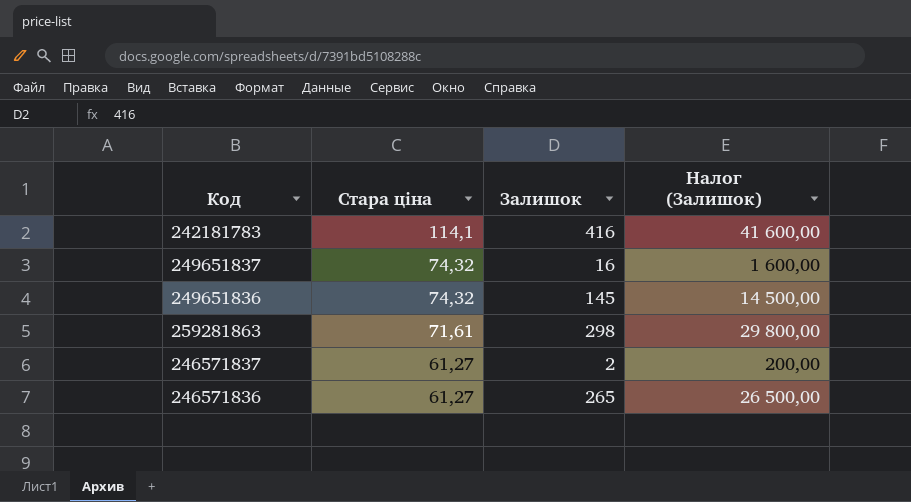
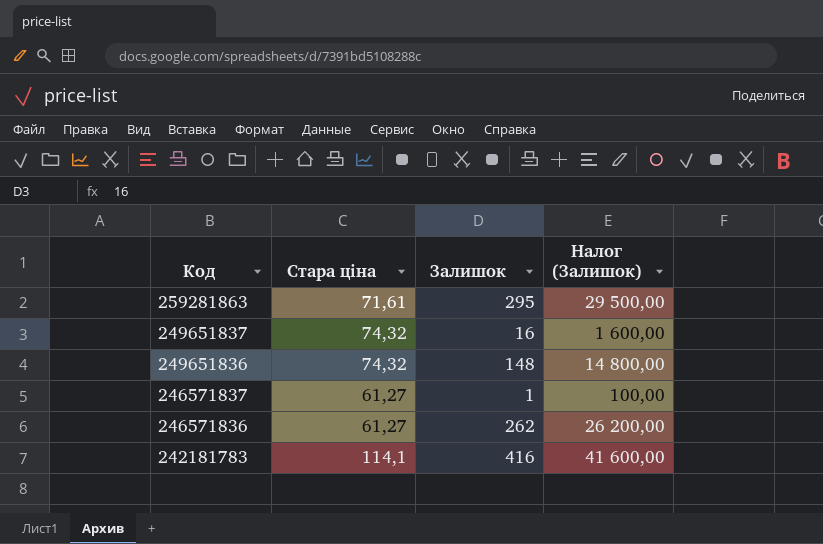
row order: Стара ціна descending -> Код descending
259281863 | Залишок: 298 -> 295
259281863 | Налог (Залишок): 29 800,00 -> 29 500,00
249651836 | Залишок: 145 -> 148
249651836 | Налог (Залишок): 14 500,00 -> 14 800,00
246571837 | Залишок: 2 -> 1
246571837 | Налог (Залишок): 200,00 -> 100,00
246571836 | Залишок: 265 -> 262
246571836 | Налог (Залишок): 26 500,00 -> 26 200,00

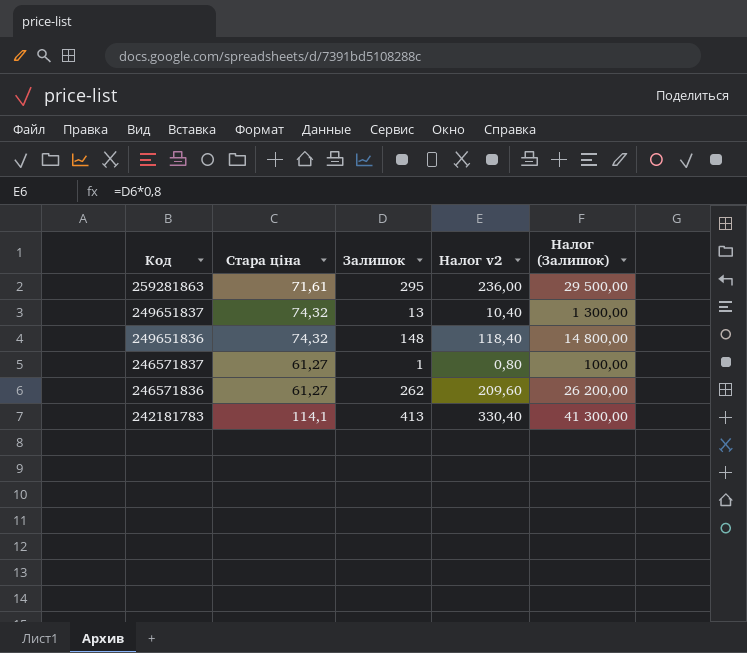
column Налог v2 | formula: none -> [Залишок] * 0,8
249651837 | Залишок: 16 -> 13
249651837 | Налог (Залишок): 1 600,00 -> 1 300,00
242181783 | Залишок: 416 -> 413
242181783 | Налог (Залишок): 41 600,00 -> 41 300,00

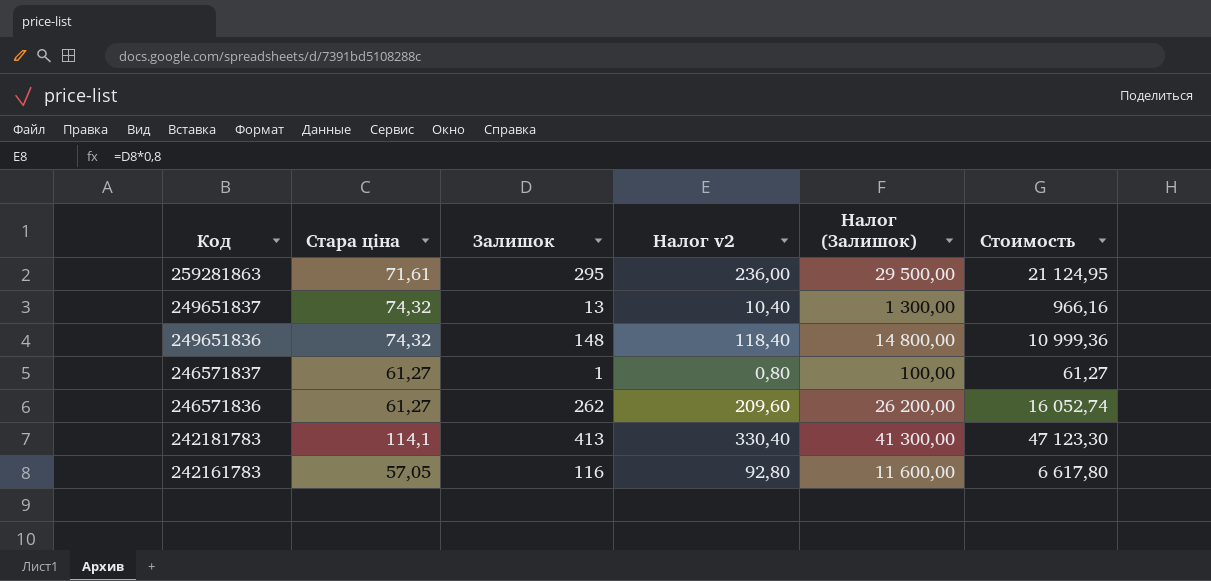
column Стоимость | formula: none -> [Стара ціна] * [Залишок]
row 242161783: none -> 57,05 | 116 | 92,80 | 11 600,00 | 6 617,80

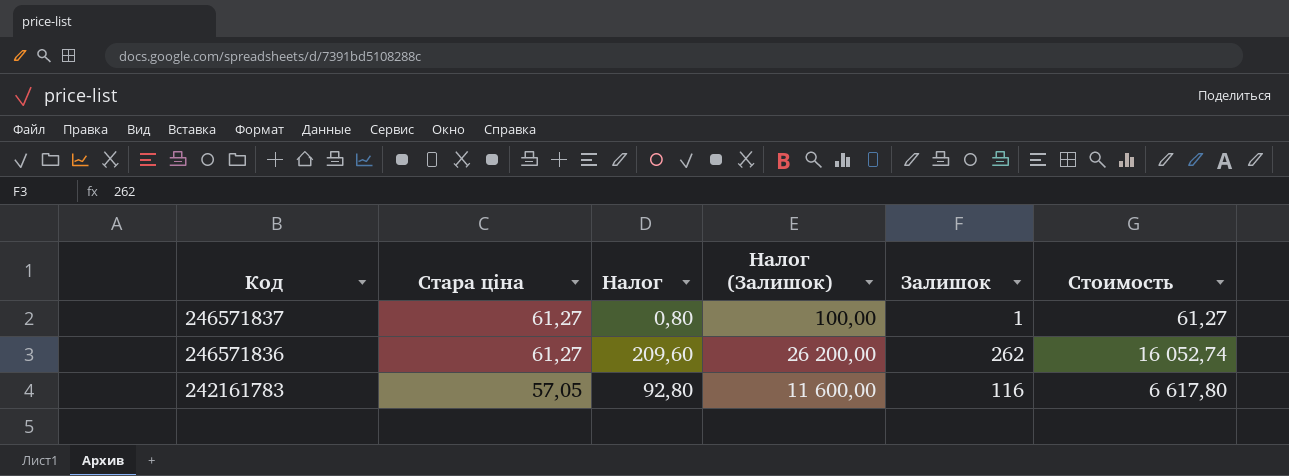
column name: Налог v2 -> Налог
column Залишок | position: 3 -> 5
row 259281863: 71,61 | 295 | 236,00 | 29 500,00 | 21 124,95 -> none
row 249651837: 74,32 | 13 | 10,40 | 1 300,00 | 966,16 -> none
row 249651836: 74,32 | 148 | 118,40 | 14 800,00 | 10 999,36 -> none
row 242181783: 114,1 | 413 | 330,40 | 41 300,00 | 47 123,30 -> none

